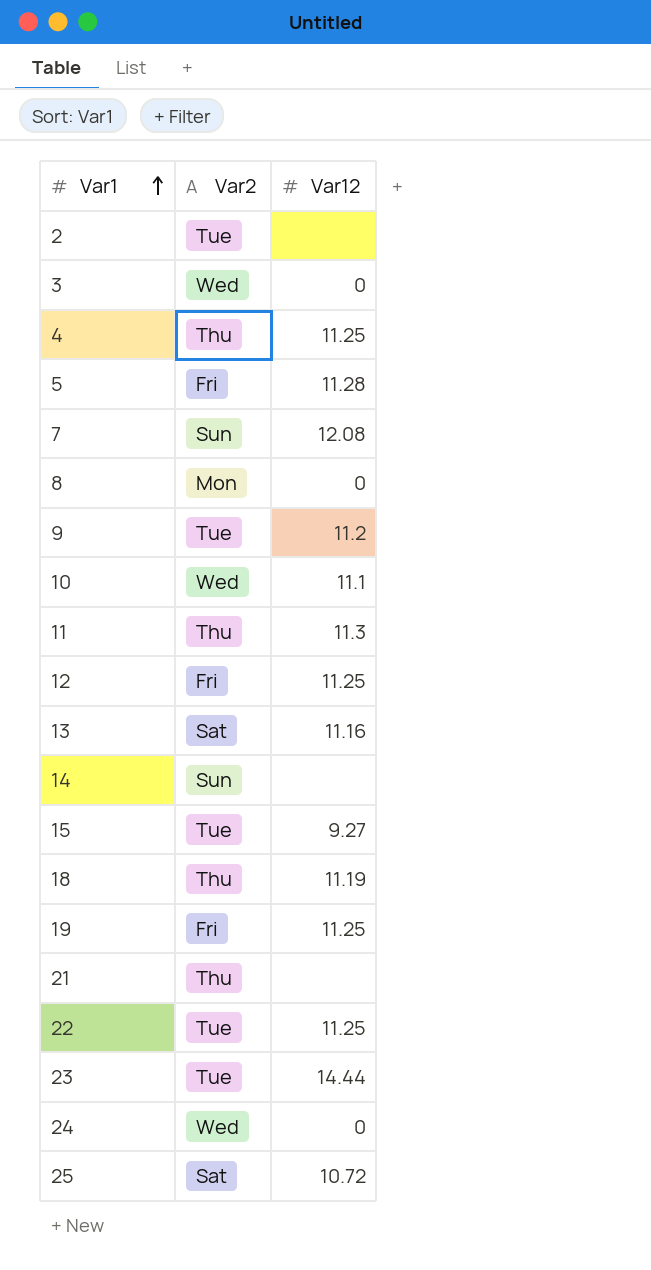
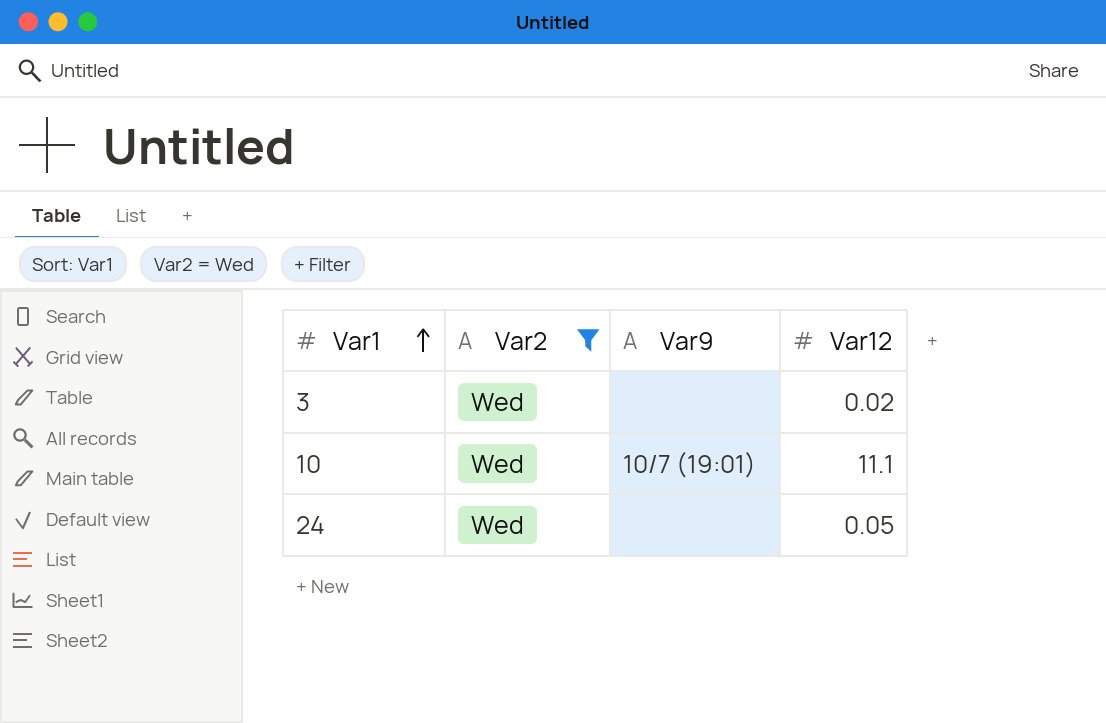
filter: none -> Var2 = Wed
column Var9 | position: none -> 3
3 | Var12: 0 -> 0.02
24 | Var12: 0 -> 0.05

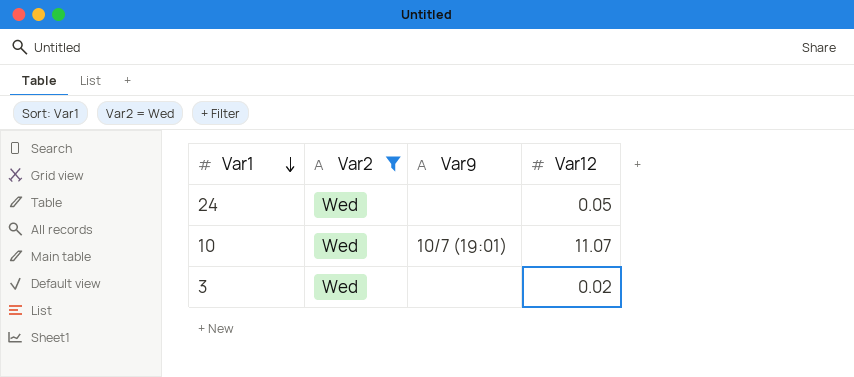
row order: Var1 ascending -> Var1 descending
10 | Var12: 11.1 -> 11.07

